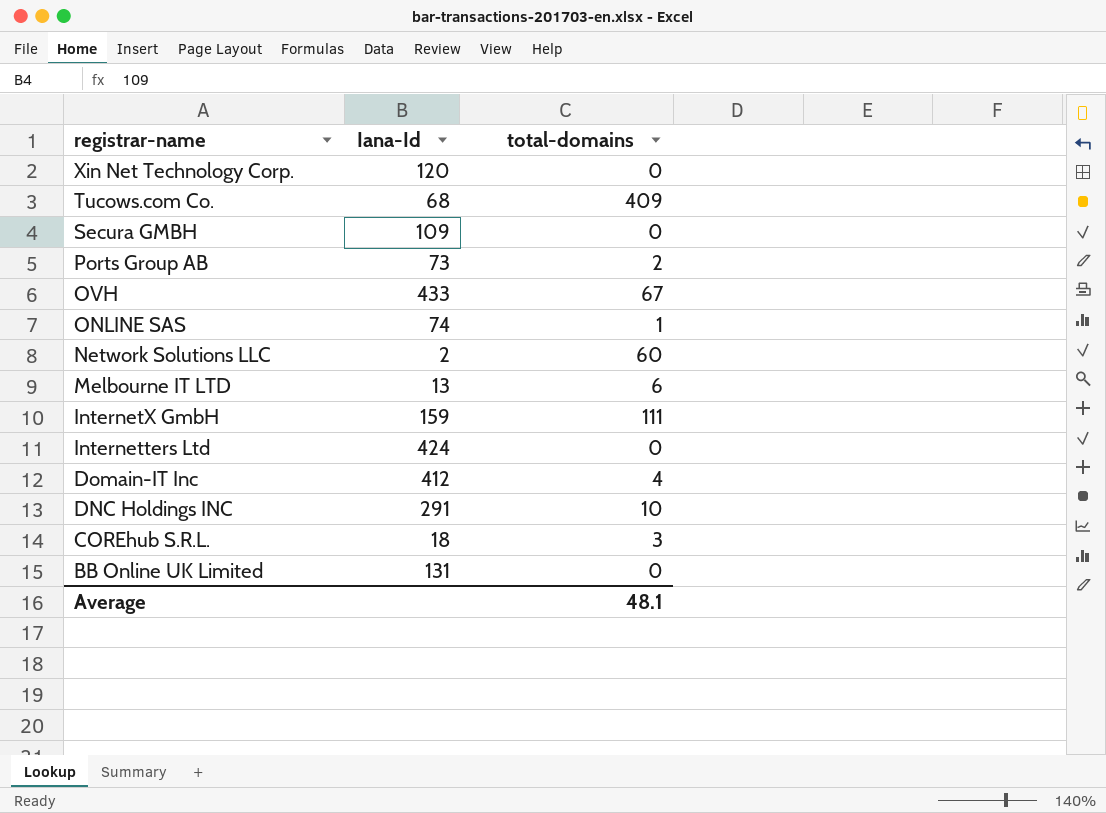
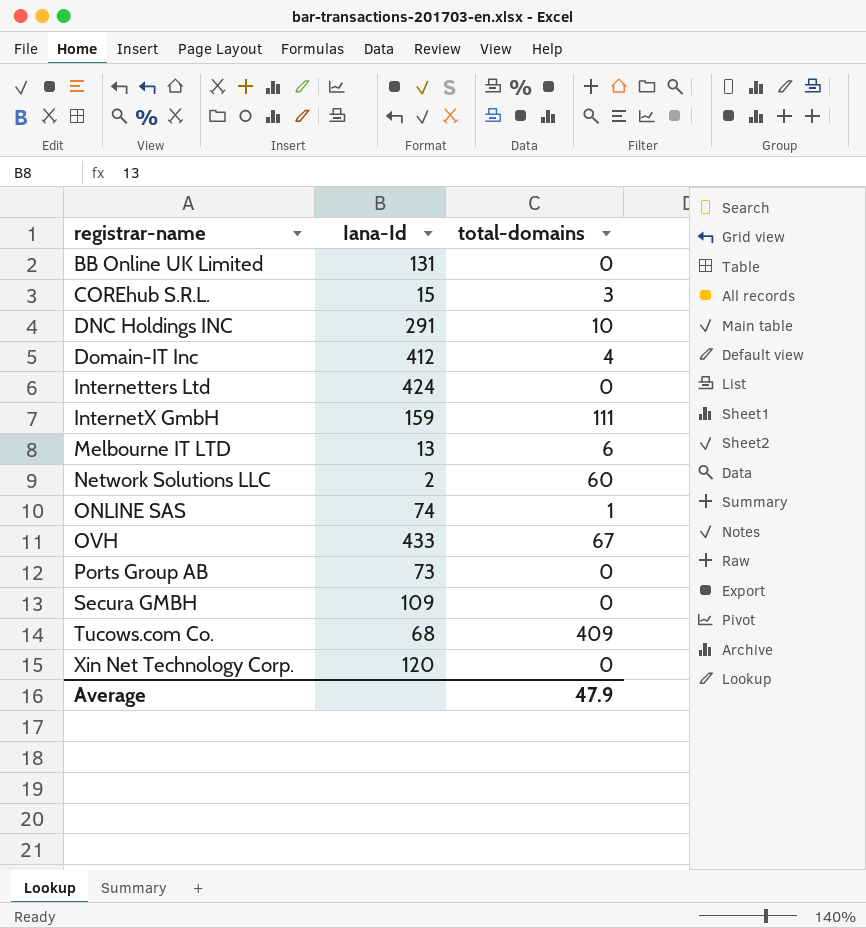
row order: registrar-name descending -> registrar-name ascending
COREhub S.R.L. | Iana-Id: 18 -> 15
Ports Group AB | total-domains: 2 -> 0
Average | total-domains: 48.1 -> 47.9

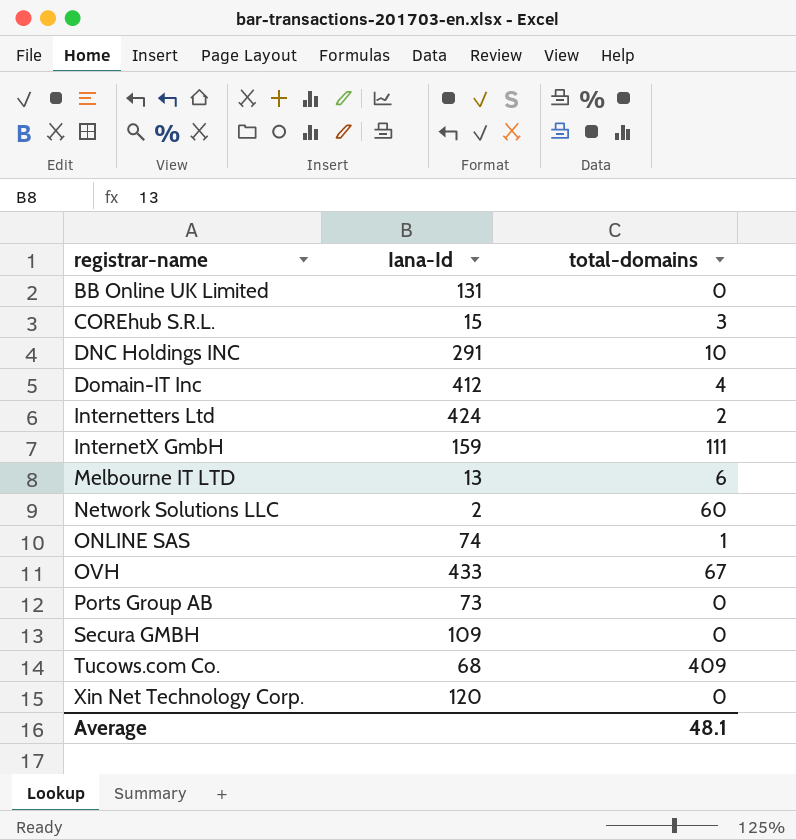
Internetters Ltd | total-domains: 0 -> 2
Average | total-domains: 47.9 -> 48.1

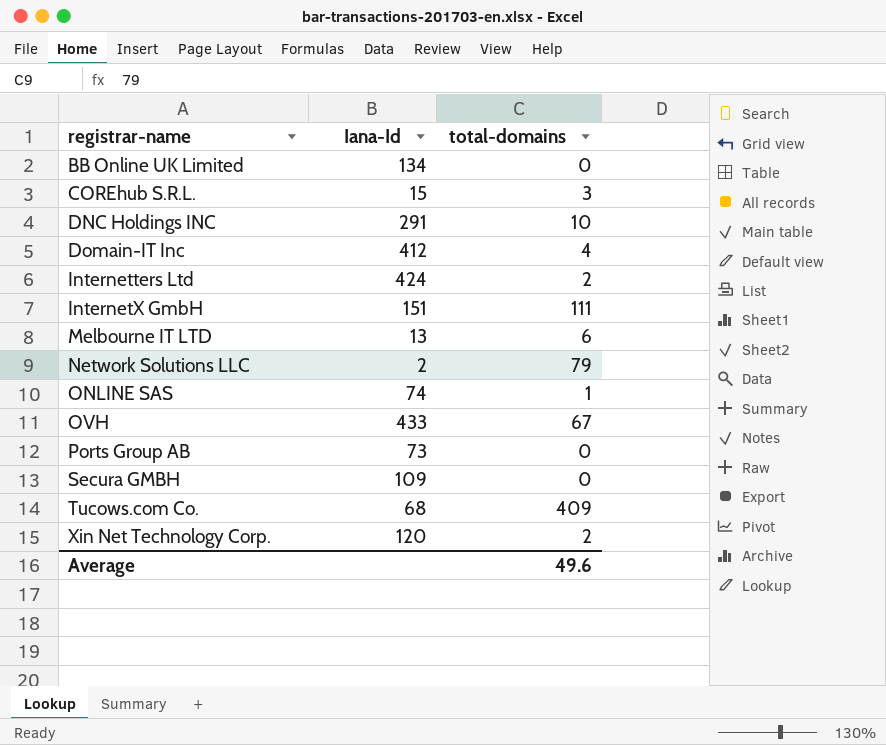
BB Online UK Limited | Iana-Id: 131 -> 134
InternetX GmbH | Iana-Id: 159 -> 151
Network Solutions LLC | total-domains: 60 -> 79
Xin Net Technology Corp. | total-domains: 0 -> 2
Average | total-domains: 48.1 -> 49.6

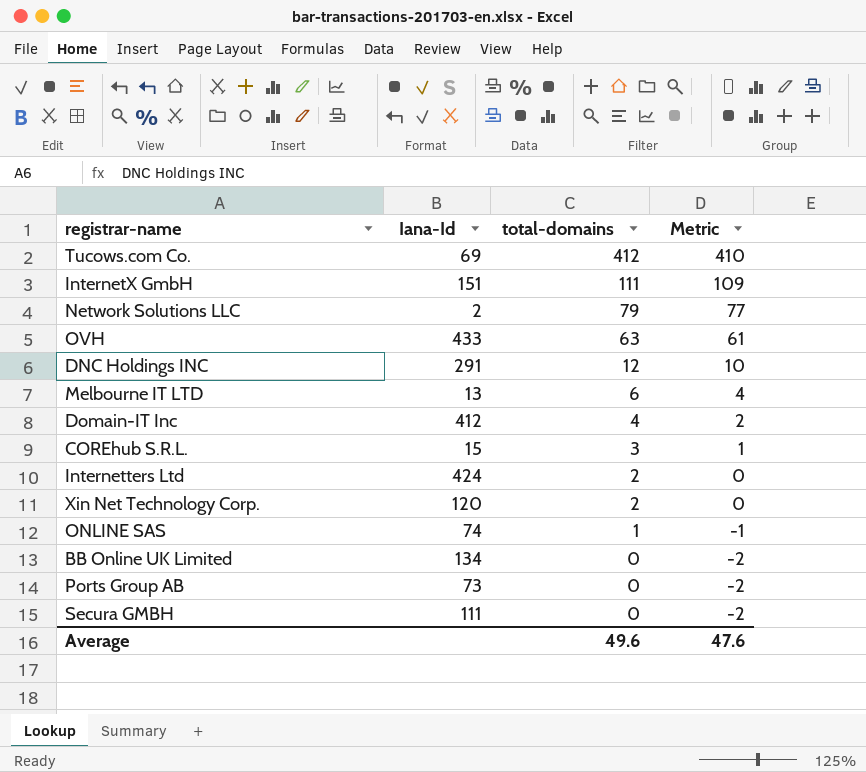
row order: registrar-name ascending -> total-domains descending
column Metric | formula: none -> [total-domains] - 2
Tucows.com Co. | Iana-Id: 68 -> 69
Tucows.com Co. | total-domains: 409 -> 412
OVH | total-domains: 67 -> 63
DNC Holdings INC | total-domains: 10 -> 12
Secura GMBH | Iana-Id: 109 -> 111

